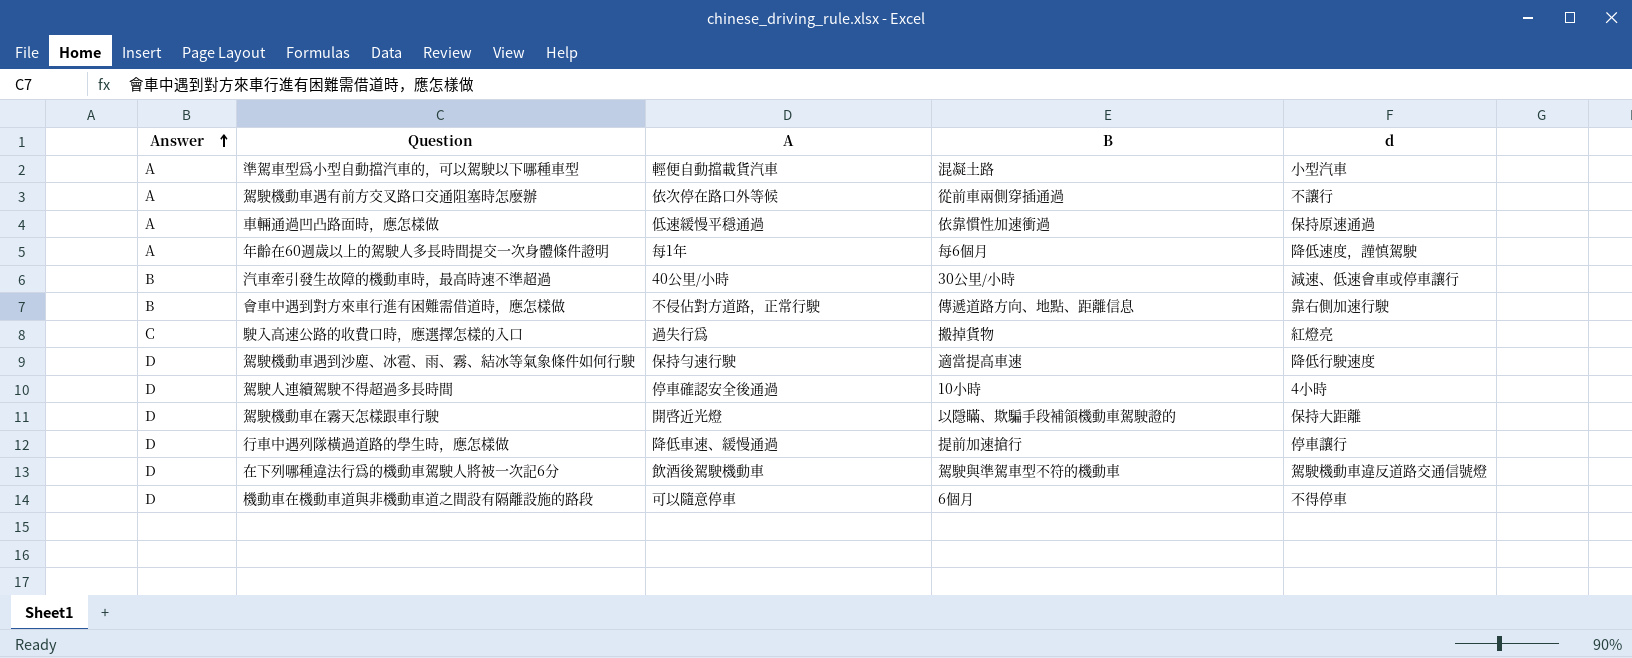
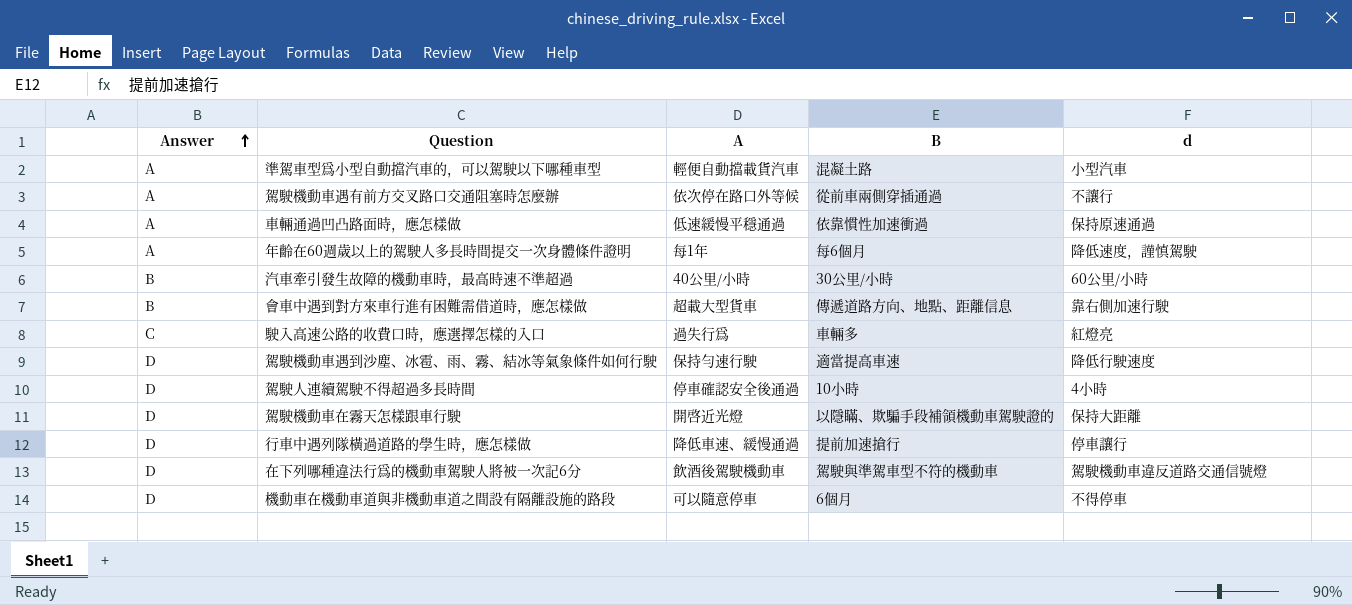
汽車牽引發生故障的機動車時，最高時速不準超過 | d: 減速、低速會車或停車讓行 -> 60公里/小時
會車中遇到對方來車行進有困難需借道時，應怎樣做 | A: 不侵佔對方道路，正常行駛 -> 超載大型貨車
駛入高速公路的收費口時，應選擇怎樣的入口 | B: 搬掉貨物 -> 車輛多

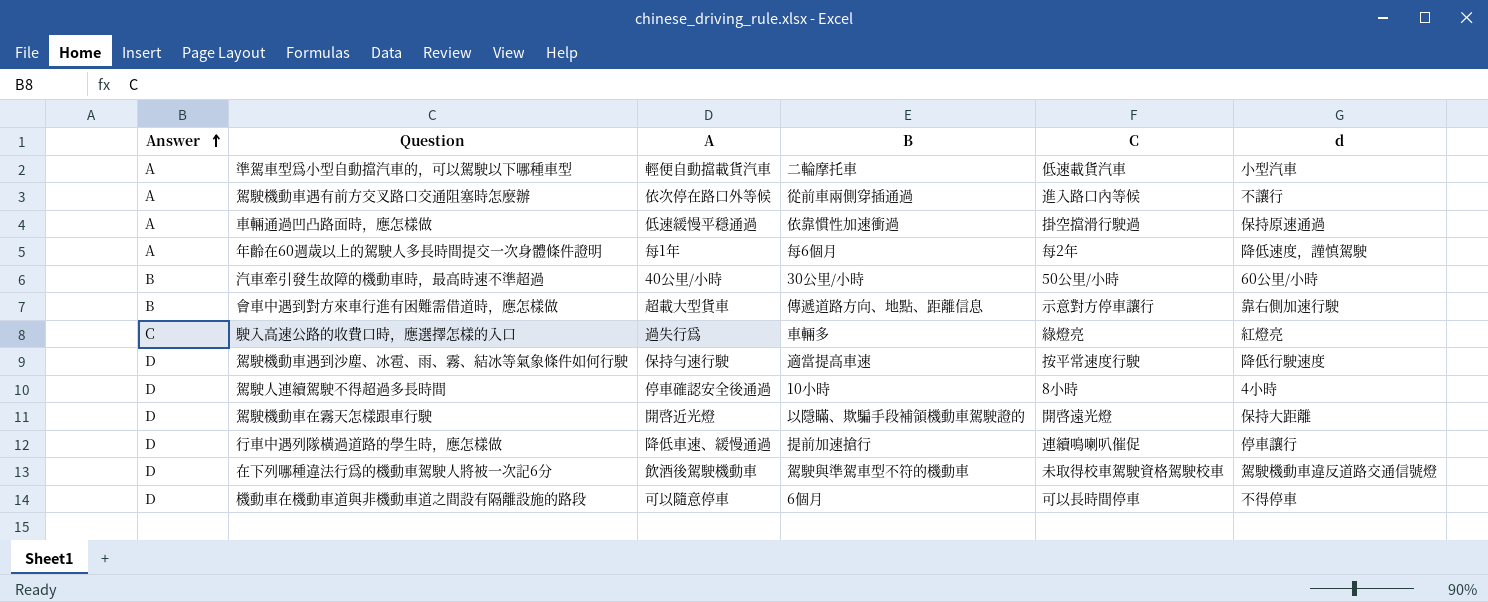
column C | position: none -> 5
準駕車型爲小型自動擋汽車的，可以駕駛以下哪種車型 | B: 混凝土路 -> 二輪摩托車

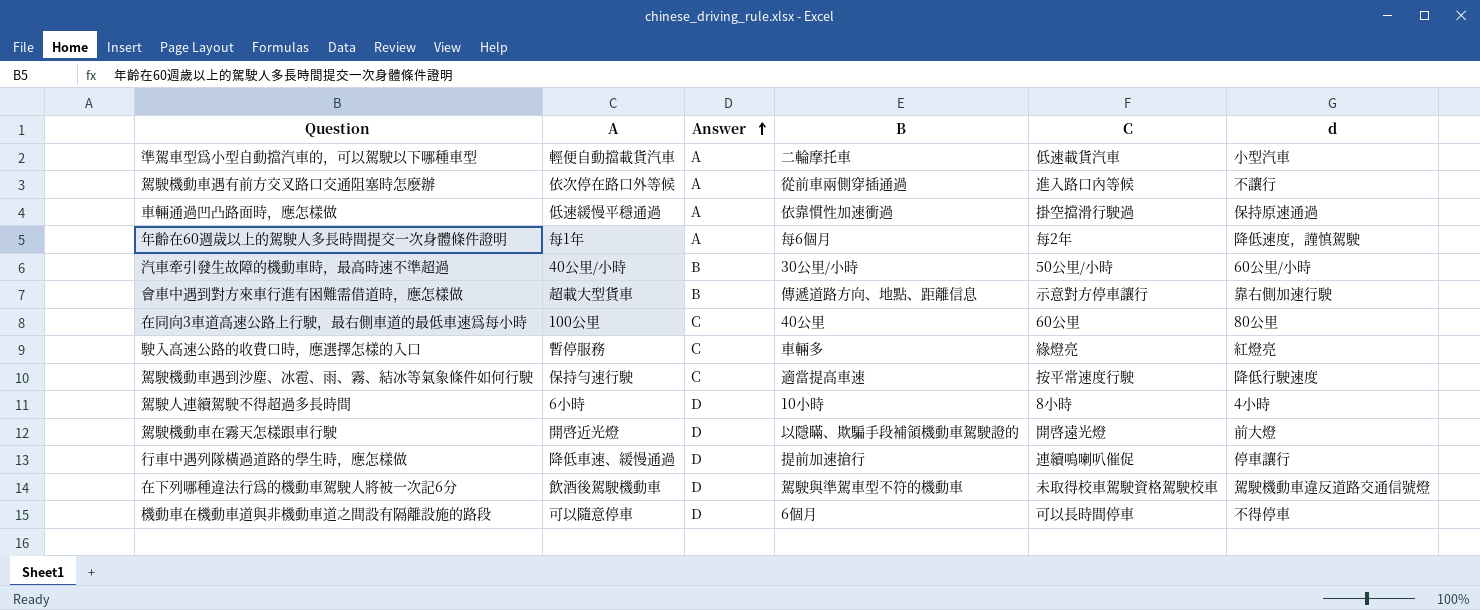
column Answer | position: 1 -> 3
row 在同向3車道高速公路上行駛，最右側車道的最低車速爲每小時: none -> 100公里 | C | 40公里 | 60公里 | 80公里
駛入高速公路的收費口時，應選擇怎樣的入口 | A: 過失行爲 -> 暫停服務
駕駛機動車遇到沙塵、冰雹、雨、霧、結冰等氣象條件如何行駛 | Answer: D -> C
駕駛人連續駕駛不得超過多長時間 | A: 停車確認安全後通過 -> 6小時
駕駛機動車在霧天怎樣跟車行駛 | d: 保持大距離 -> 前大燈

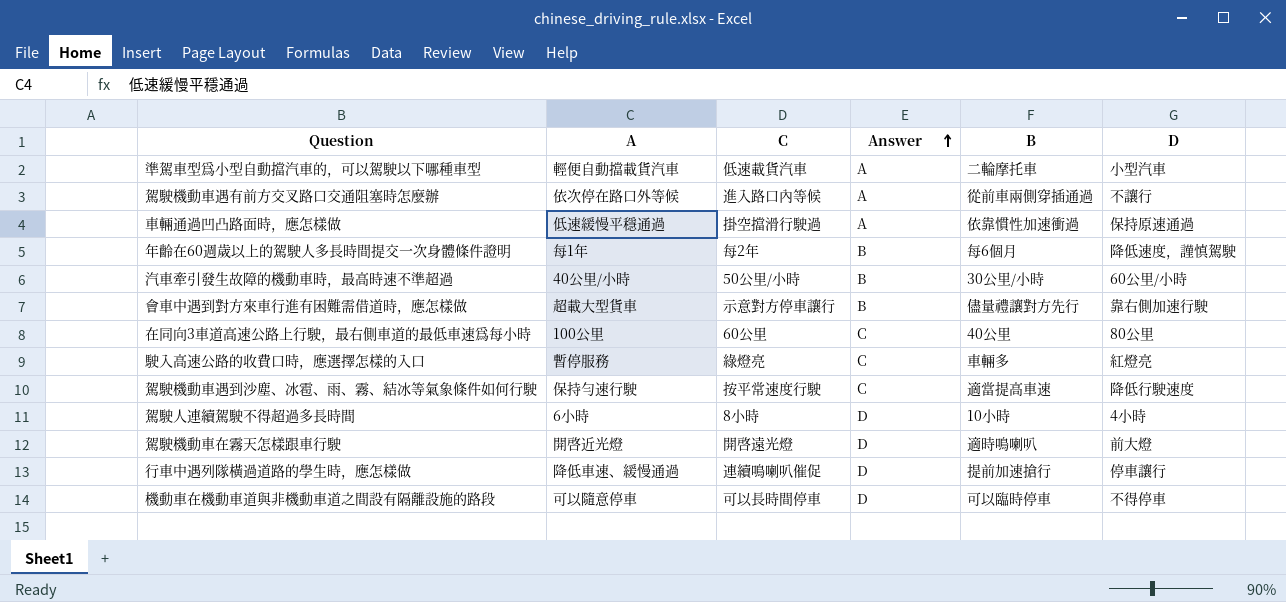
column C | position: 5 -> 3
column name: d -> D
row 在下列哪種違法行爲的機動車駕駛人將被一次記6分: 飲酒後駕駛機動車 | D | 駕駛與準駕車型不符的機動車 | 未取得校車駕駛資格駕駛校車 | 駕駛機動車違反道路交通信號燈 -> none
年齡在60週歲以上的駕駛人多長時間提交一次身體條件證明 | Answer: A -> B
會車中遇到對方來車行進有困難需借道時，應怎樣做 | B: 傳遞道路方向、地點、距離信息 -> 儘量禮讓對方先行
駕駛機動車在霧天怎樣跟車行駛 | B: 以隱瞞、欺騙手段補領機動車駕駛證的 -> 適時鳴喇叭
機動車在機動車道與非機動車道之間設有隔離設施的路段 | B: 6個月 -> 可以臨時停車

